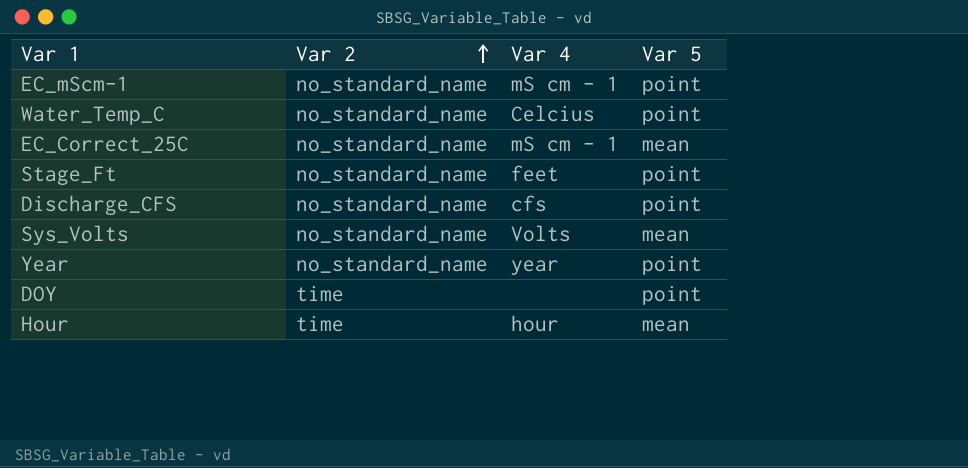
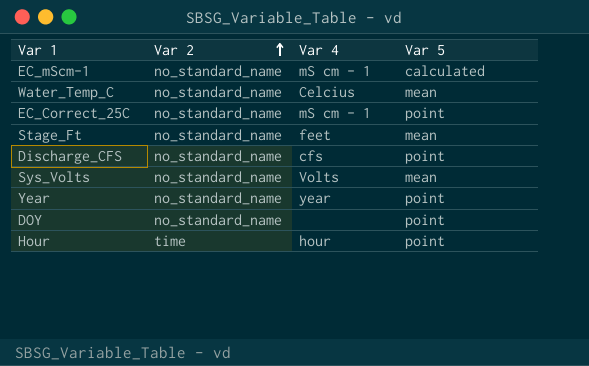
EC_mScm-1 | Var 5: point -> calculated
Water_Temp_C | Var 5: point -> mean
EC_Correct_25C | Var 5: mean -> point
Stage_Ft | Var 5: point -> mean
DOY | Var 2: time -> no_standard_name
Hour | Var 5: mean -> point

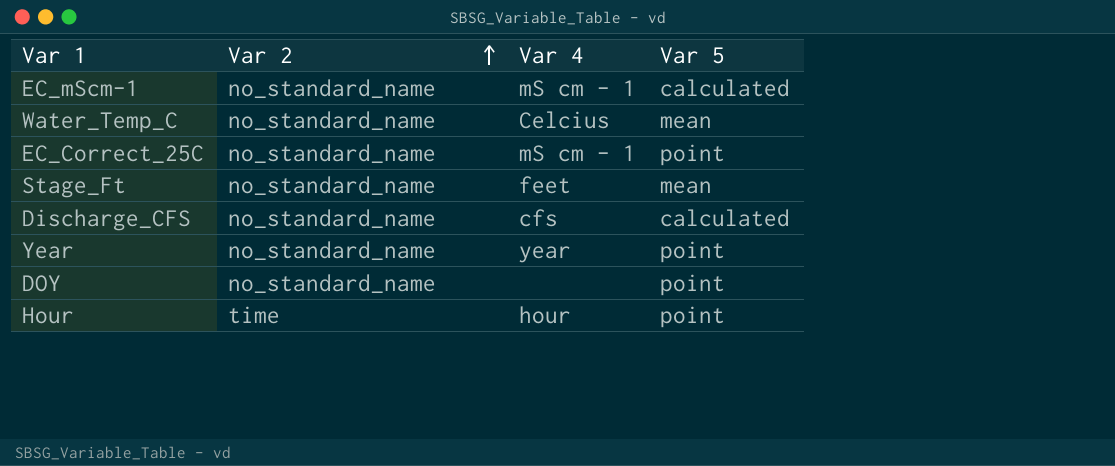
row Sys_Volts: no_standard_name | Volts | mean -> none
Discharge_CFS | Var 5: point -> calculated

